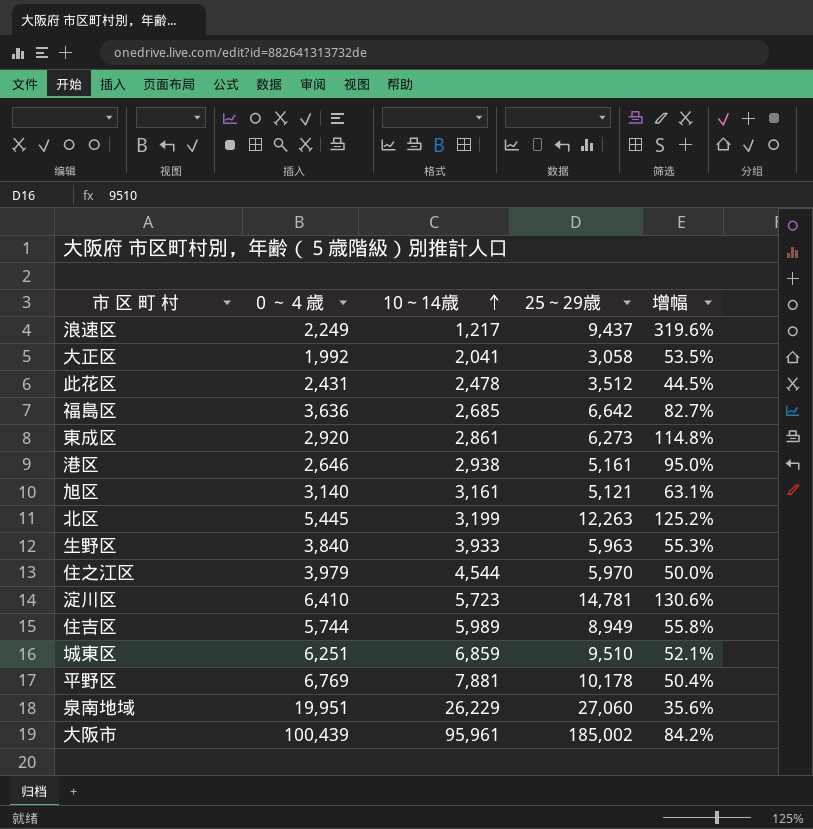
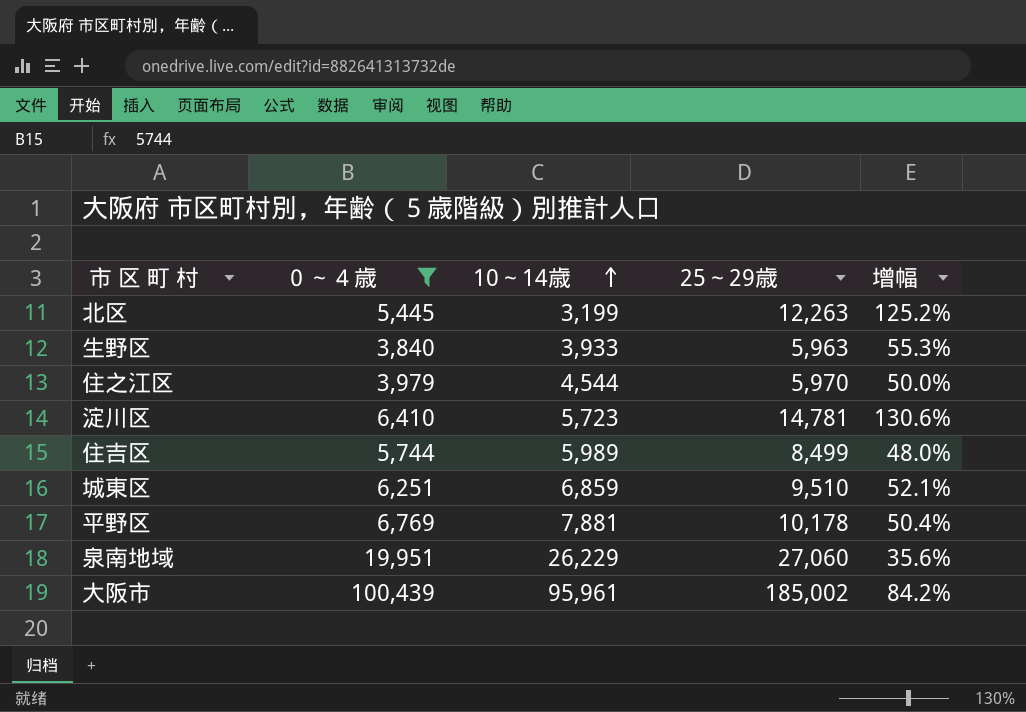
filter: none -> ０～４歳 >= 3,840
住吉区 | 25～29歳: 8,949 -> 8,499
住吉区 | 增幅: 55.8% -> 48.0%

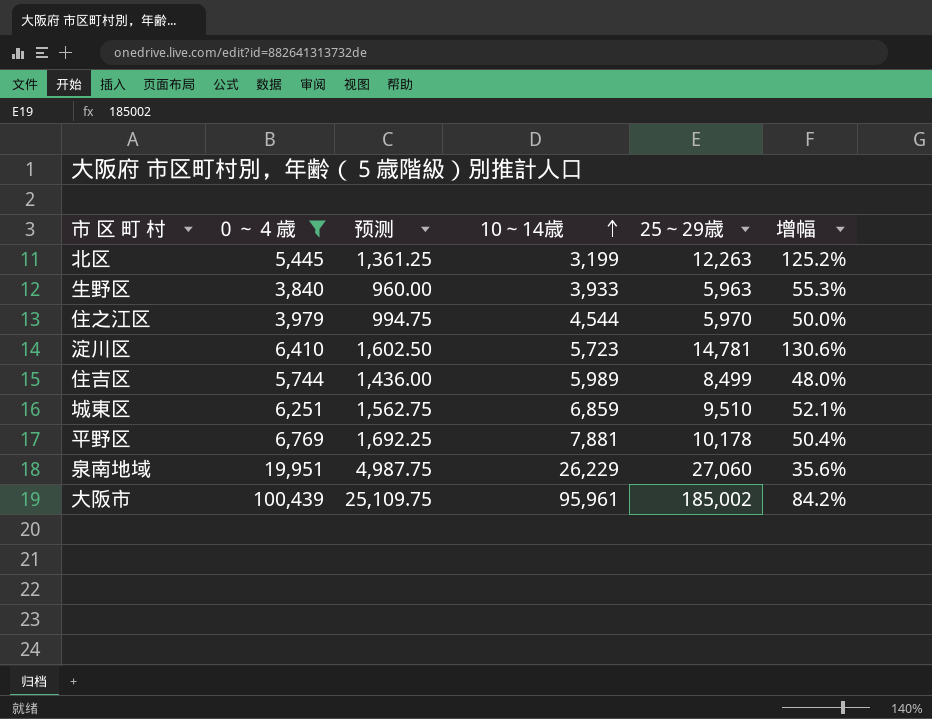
column 预测 | formula: none -> [０～４歳] * 0.25

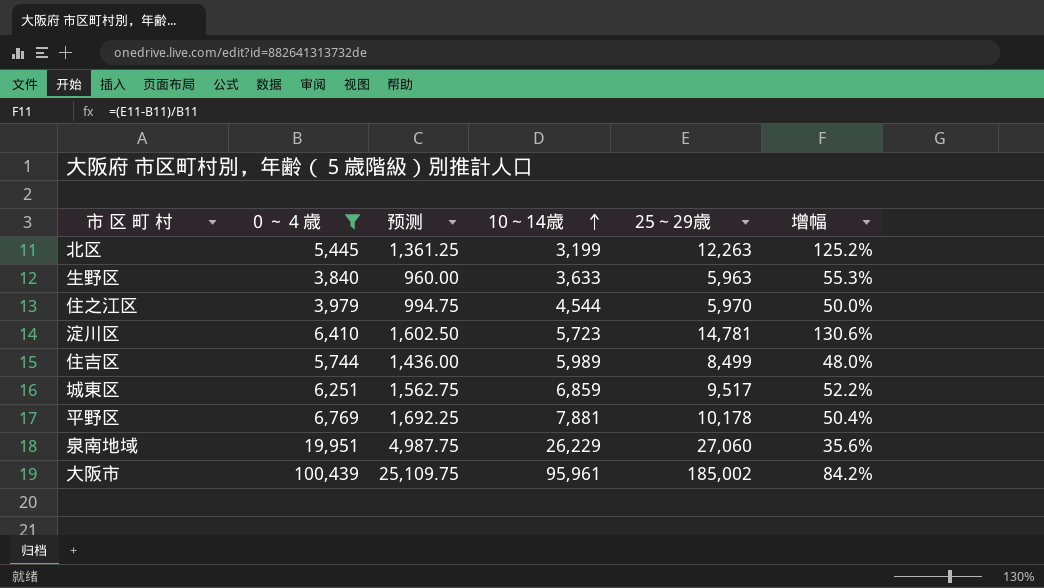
生野区 | 10～14歳: 3,933 -> 3,633
城東区 | 25～29歳: 9,510 -> 9,517
城東区 | 增幅: 52.1% -> 52.2%

